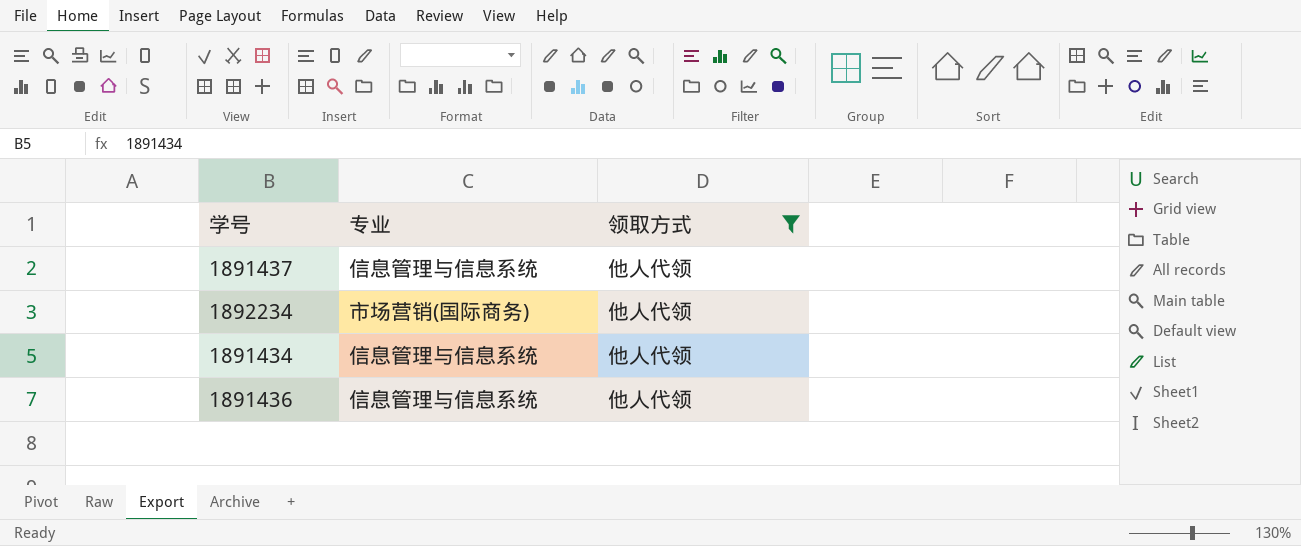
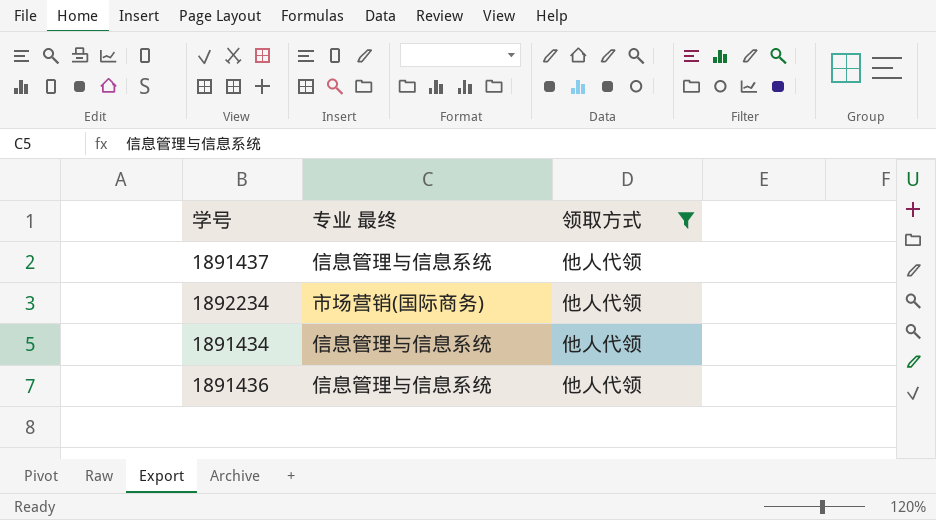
column name: 专业 -> 专业 最终

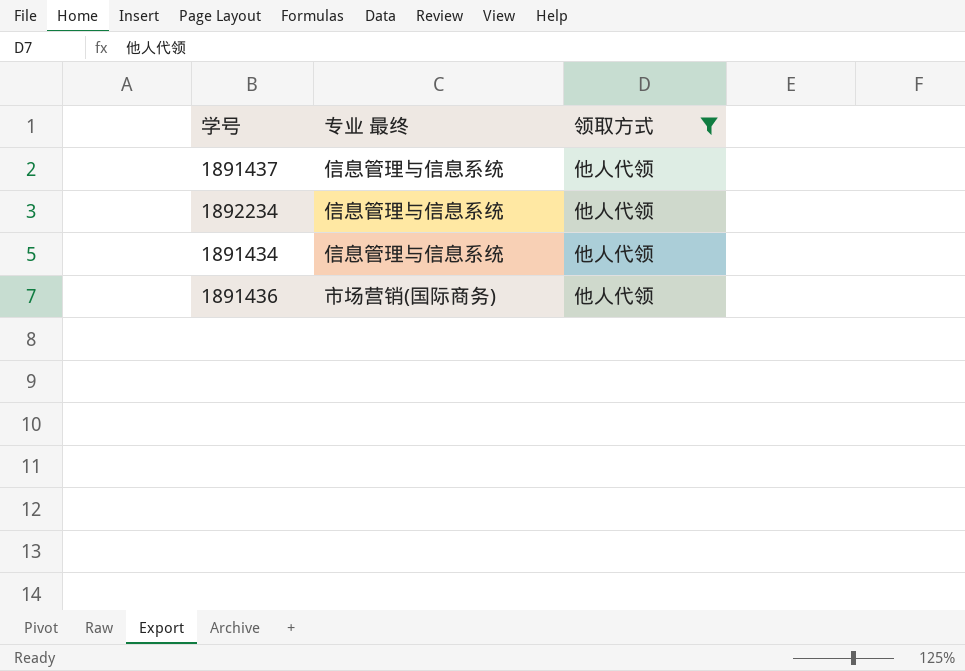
1892234 | 专业 最终: 市场营销(国际商务) -> 信息管理与信息系统
1891436 | 专业 最终: 信息管理与信息系统 -> 市场营销(国际商务)

